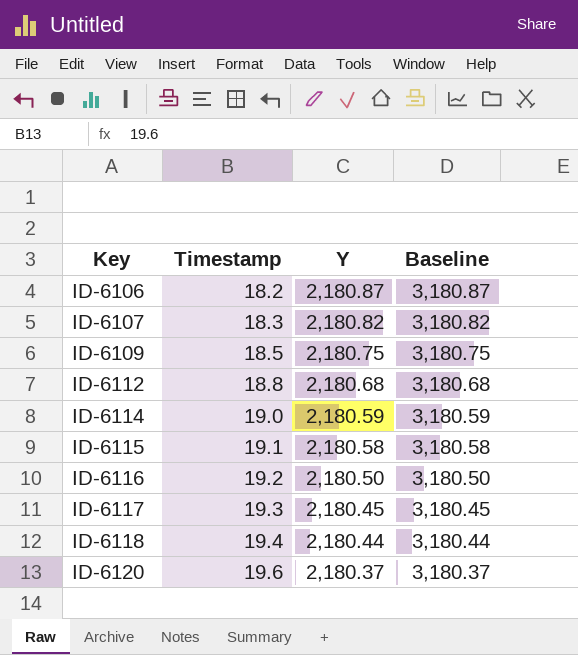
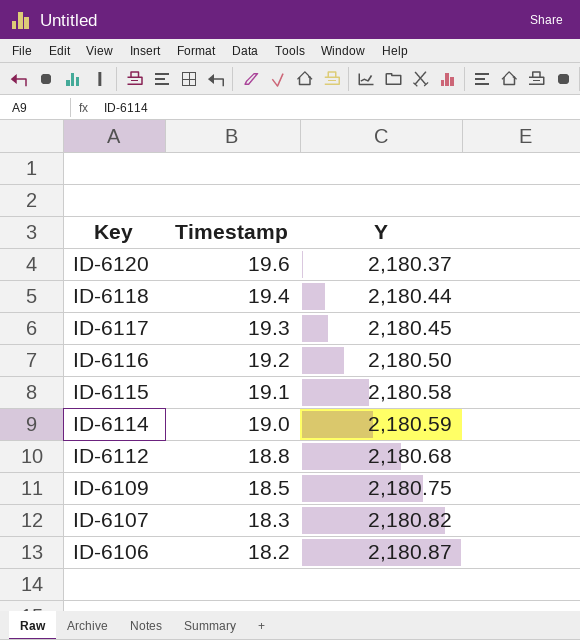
row order: Key ascending -> Key descending
column Baseline | formula: [Y] + 1000 -> none

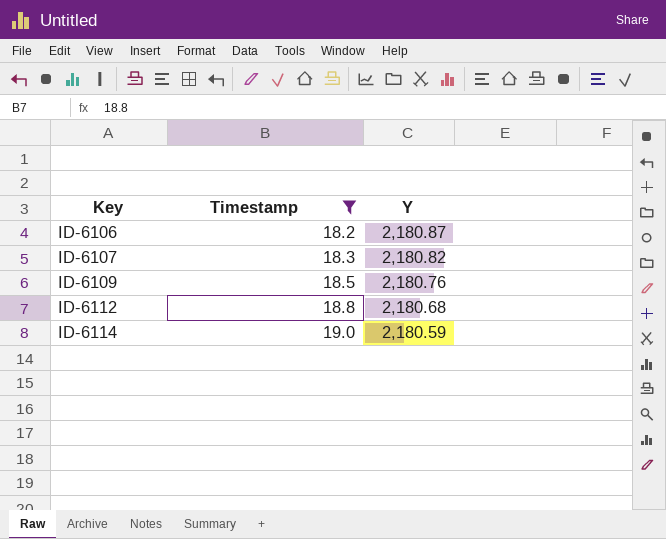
filter: none -> Timestamp <= 19.0
row order: Key descending -> Key ascending
ID-6109 | Y: 2,180.75 -> 2,180.76

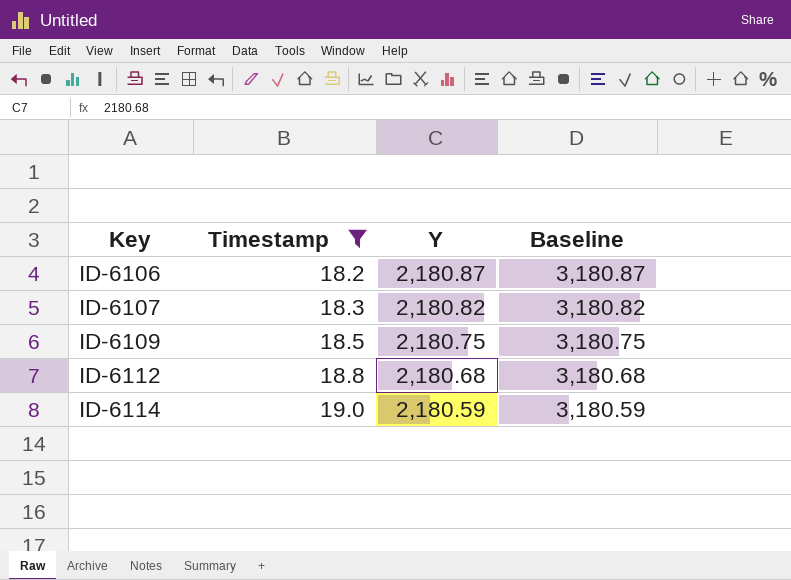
column Baseline | formula: none -> [Y] + 1000
ID-6109 | Y: 2,180.76 -> 2,180.75

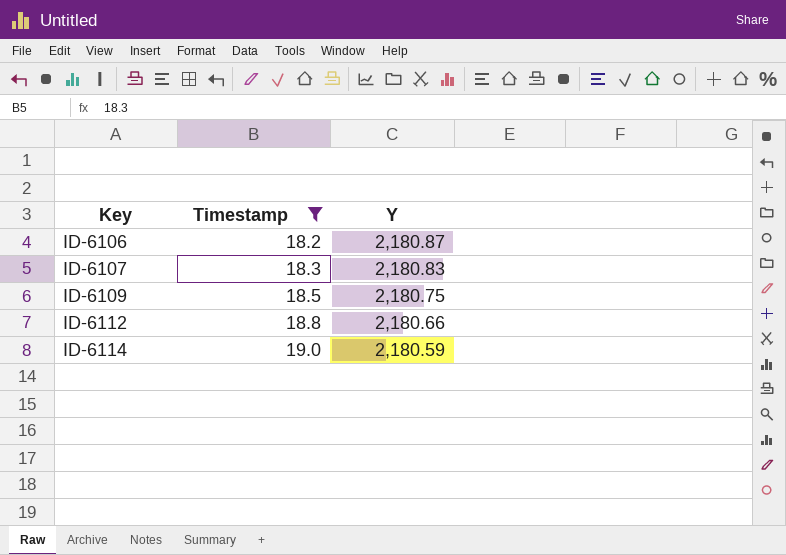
column Baseline | formula: [Y] + 1000 -> none
ID-6107 | Y: 2,180.82 -> 2,180.83
ID-6112 | Y: 2,180.68 -> 2,180.66

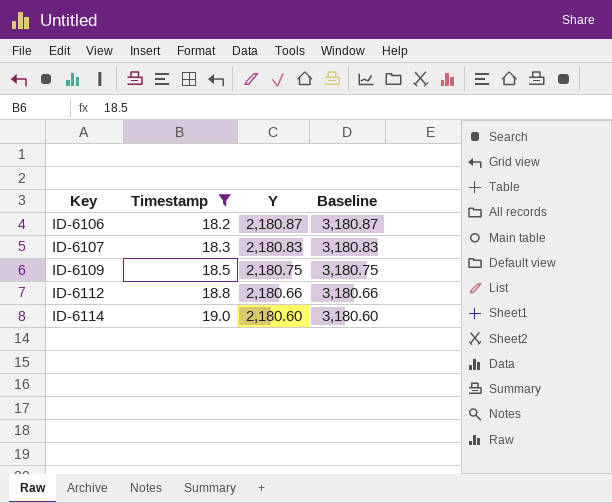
column Baseline | formula: none -> [Y] + 1000
ID-6114 | Y: 2,180.59 -> 2,180.60

